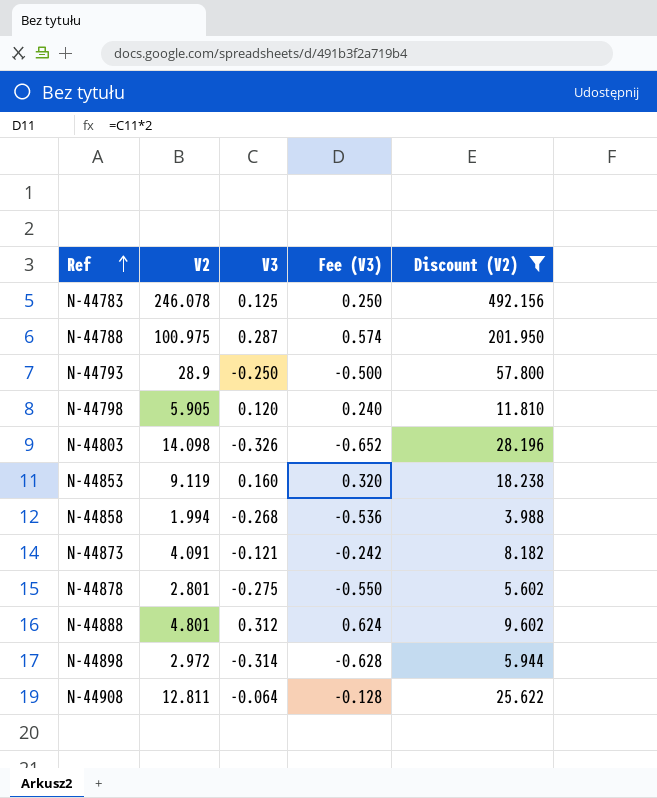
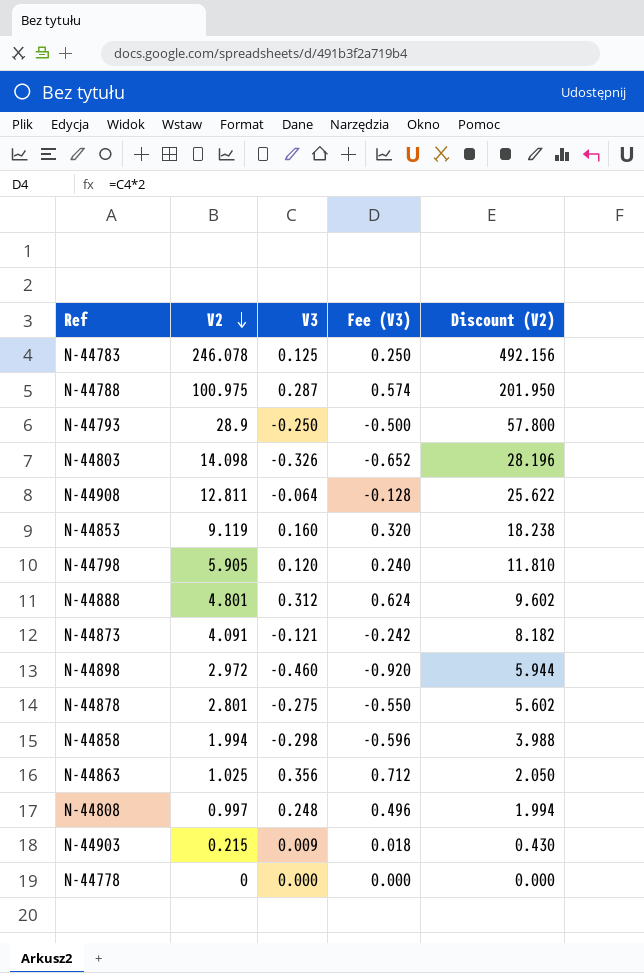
filter: Discount (V2) >= 3.988 -> none
row order: Ref ascending -> V2 descending
N-44898 | V3: -0.314 -> -0.460
N-44898 | Fee (V3): -0.628 -> -0.920
N-44858 | V3: -0.268 -> -0.298
N-44858 | Fee (V3): -0.536 -> -0.596

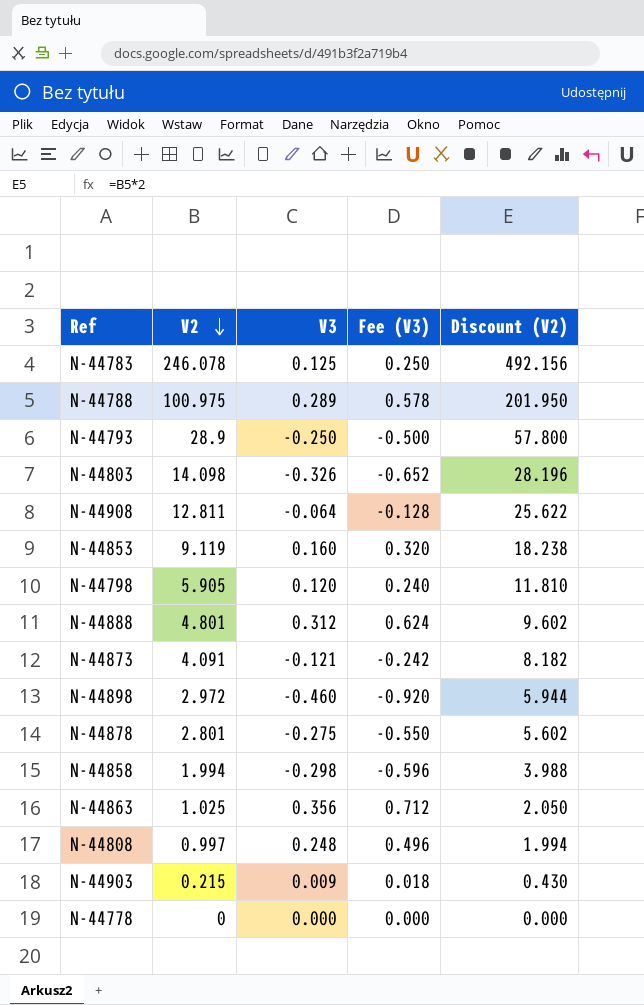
N-44788 | V3: 0.287 -> 0.289
N-44788 | Fee (V3): 0.574 -> 0.578

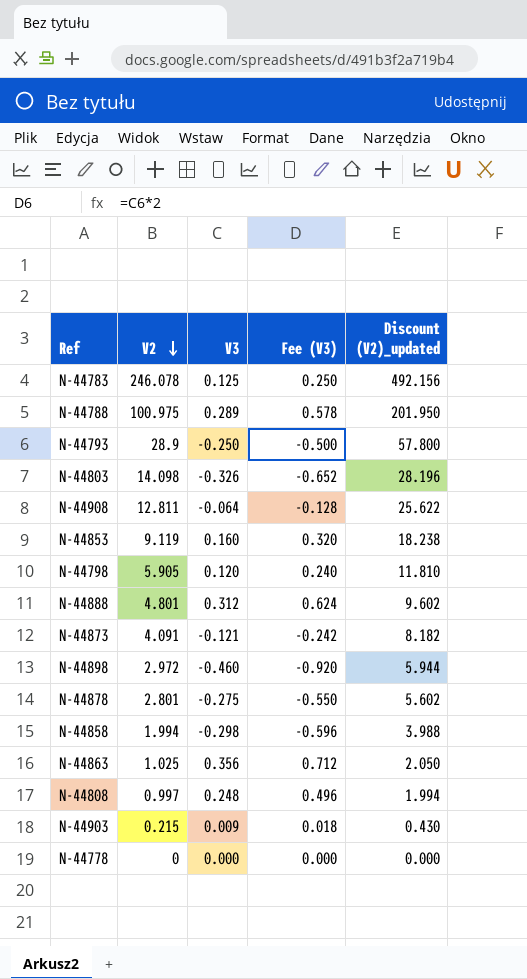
column name: Discount (V2) -> Discount (V2)_updated

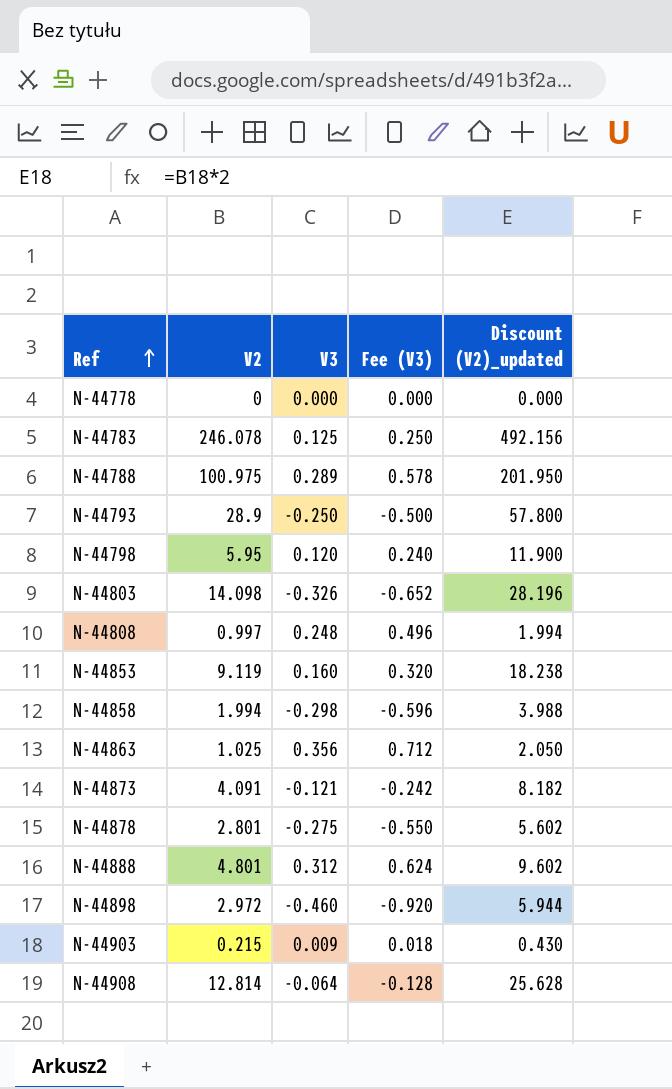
row order: V2 descending -> Ref ascending
N-44798 | V2: 5.905 -> 5.95
N-44798 | Discount (V2)_updated: 11.810 -> 11.900
N-44908 | V2: 12.811 -> 12.814
N-44908 | Discount (V2)_updated: 25.622 -> 25.628

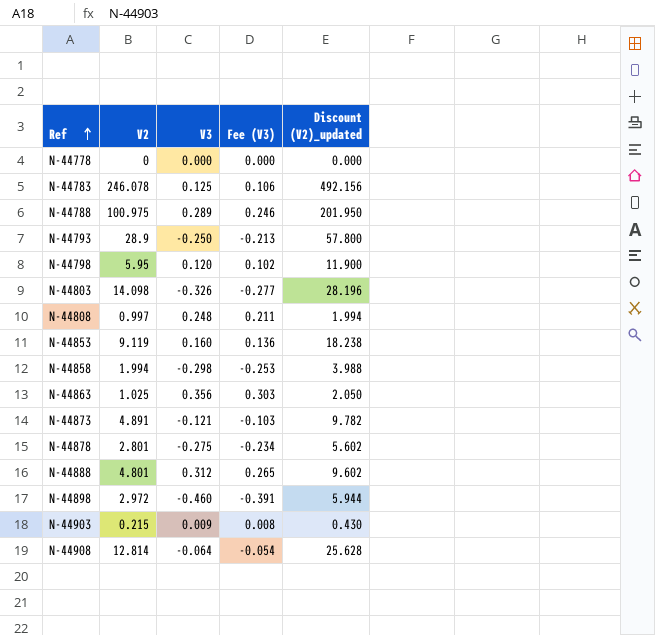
column Fee (V3) | formula: [V3] * 2 -> [V3] * 0.85
N-44873 | V2: 4.091 -> 4.891
N-44873 | Discount (V2)_updated: 8.182 -> 9.782

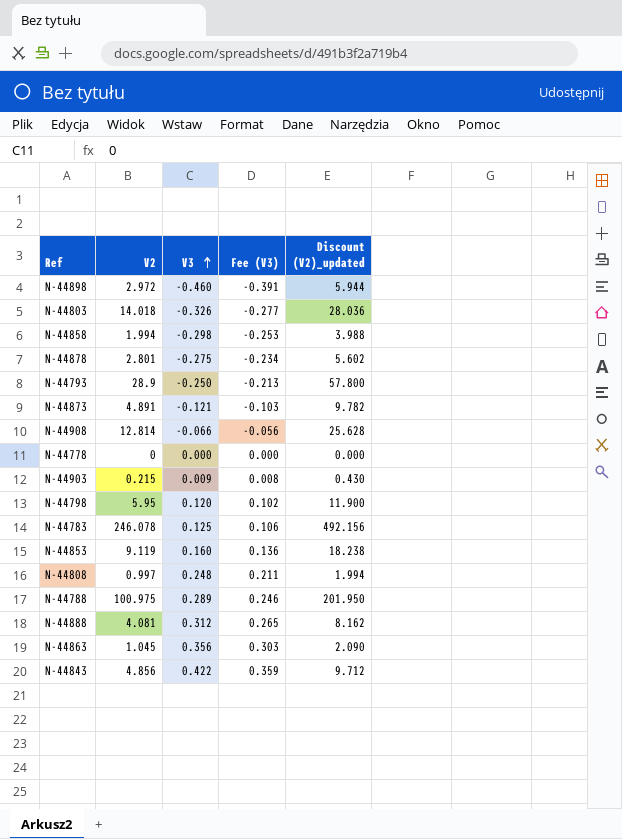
row order: Ref ascending -> V3 ascending
N-44803 | V2: 14.098 -> 14.018
N-44803 | Discount (V2)_updated: 28.196 -> 28.036
N-44908 | V3: -0.064 -> -0.066
N-44908 | Fee (V3): -0.054 -> -0.056
N-44888 | V2: 4.801 -> 4.081
N-44888 | Discount (V2)_updated: 9.602 -> 8.162
N-44863 | V2: 1.025 -> 1.045
N-44863 | Discount (V2)_updated: 2.050 -> 2.090
row N-44843: none -> 4.856 | 0.422 | 0.359 | 9.712

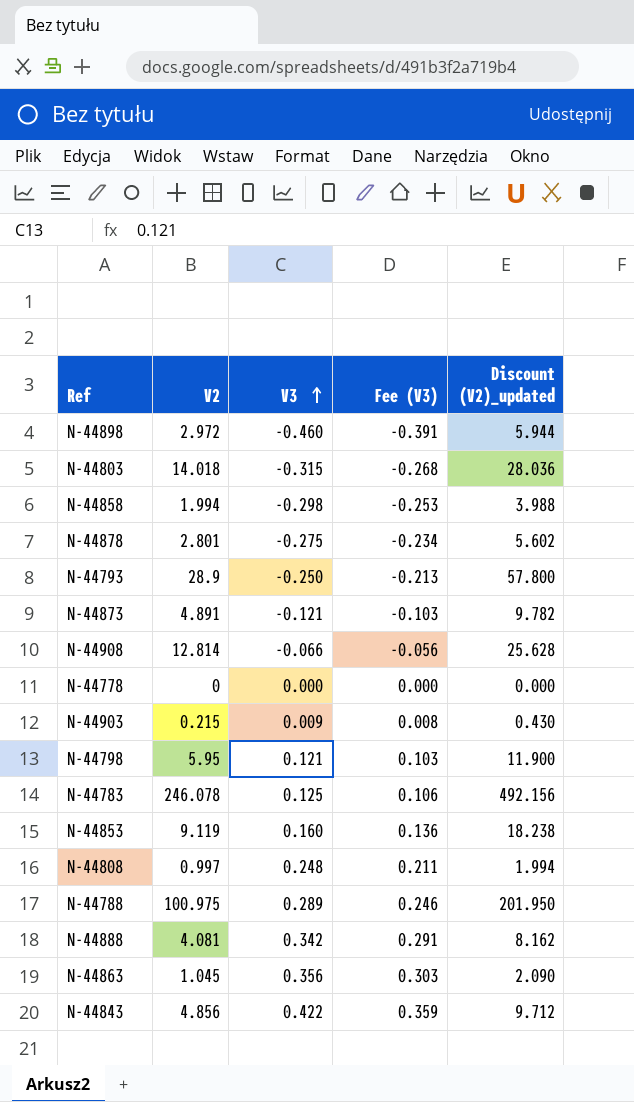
N-44803 | V3: -0.326 -> -0.315
N-44803 | Fee (V3): -0.277 -> -0.268
N-44798 | V3: 0.120 -> 0.121
N-44798 | Fee (V3): 0.102 -> 0.103
N-44888 | V3: 0.312 -> 0.342
N-44888 | Fee (V3): 0.265 -> 0.291

